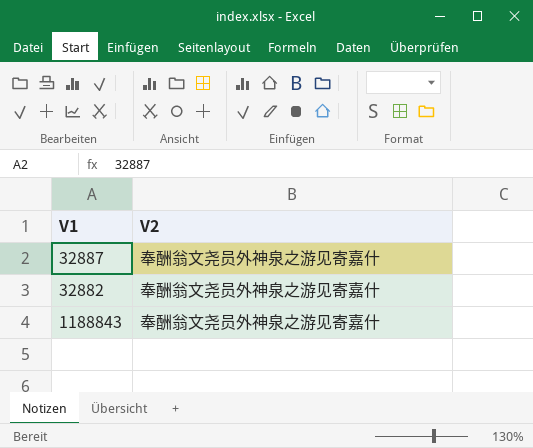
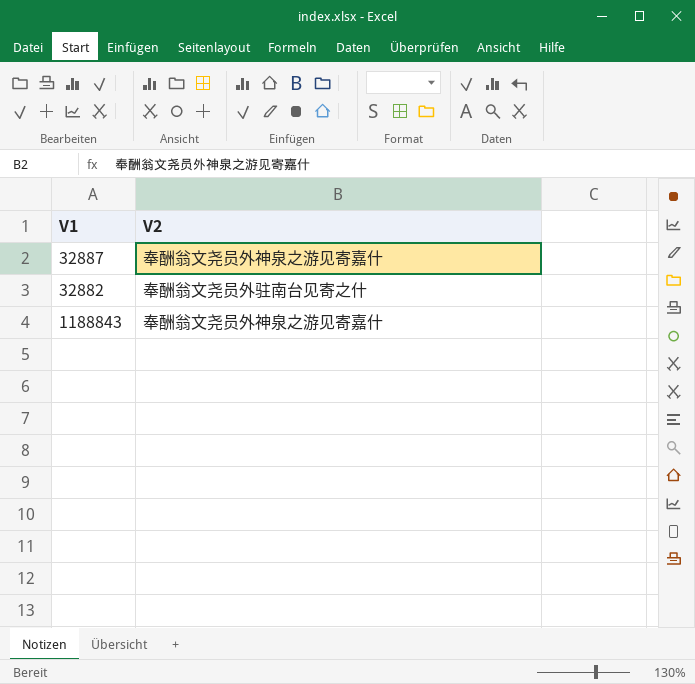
32882 | V2: 奉酬翁文尧员外神泉之游见寄嘉什 -> 奉酬翁文尧员外驻南台见寄之什

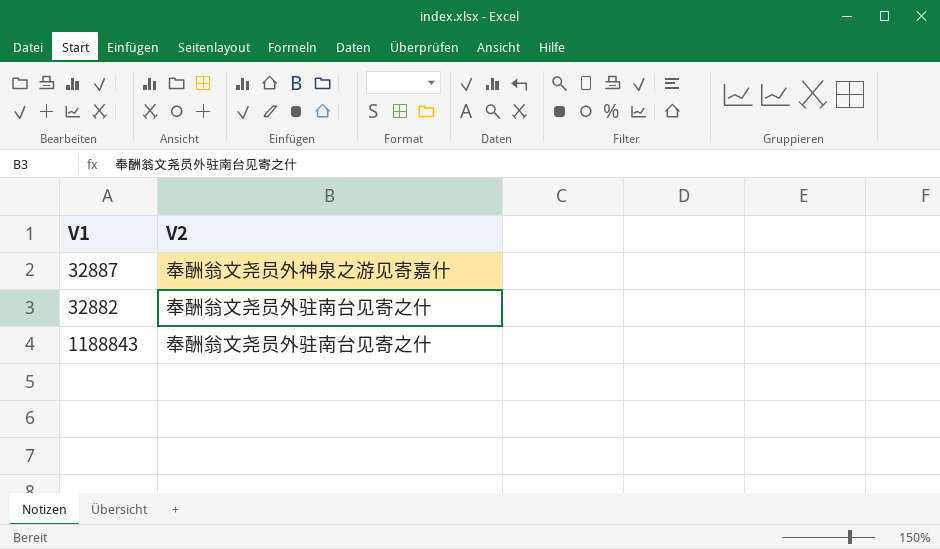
1188843 | V2: 奉酬翁文尧员外神泉之游见寄嘉什 -> 奉酬翁文尧员外驻南台见寄之什

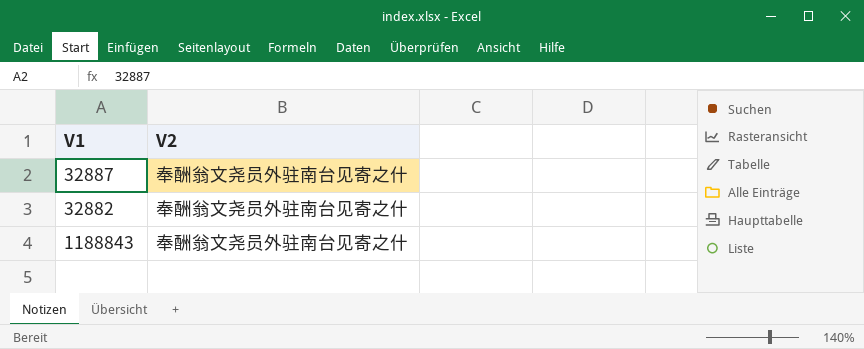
32887 | V2: 奉酬翁文尧员外神泉之游见寄嘉什 -> 奉酬翁文尧员外驻南台见寄之什

